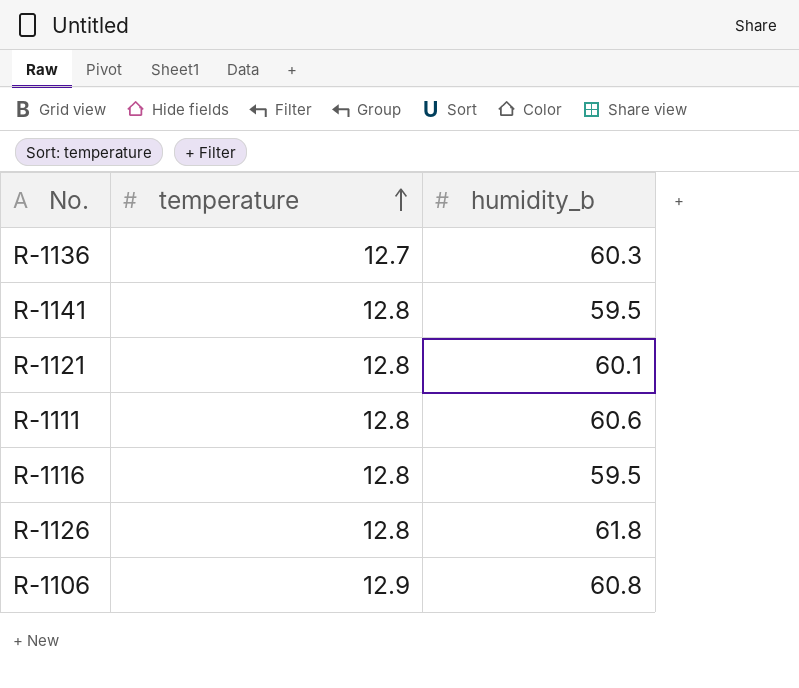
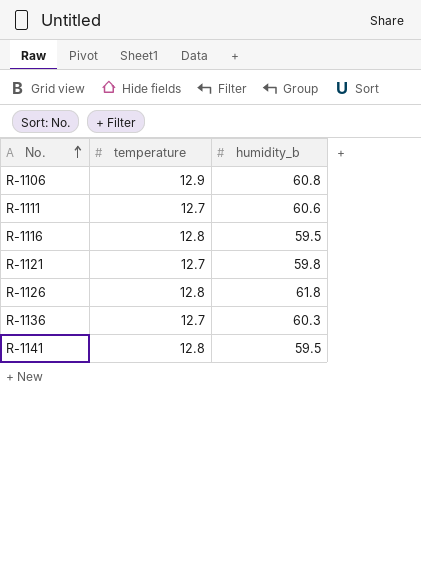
row order: temperature ascending -> No. ascending
R-1111 | temperature: 12.8 -> 12.7
R-1121 | temperature: 12.8 -> 12.7
R-1121 | humidity_b: 60.1 -> 59.8

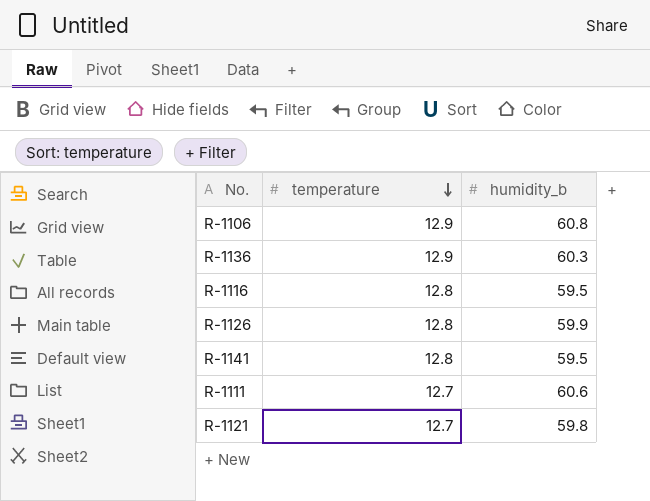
row order: No. ascending -> temperature descending
R-1136 | temperature: 12.7 -> 12.9
R-1126 | humidity_b: 61.8 -> 59.9

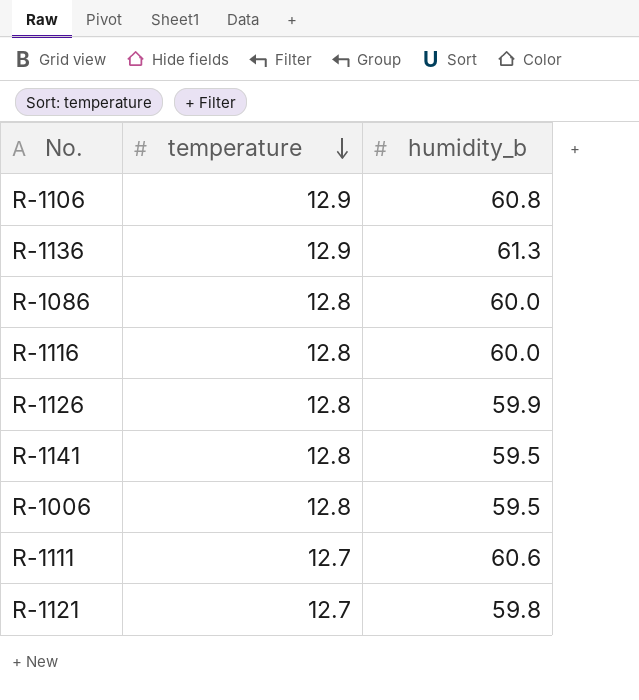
R-1136 | humidity_b: 60.3 -> 61.3
row R-1086: none -> 12.8 | 60.0
R-1116 | humidity_b: 59.5 -> 60.0
row R-1006: none -> 12.8 | 59.5

